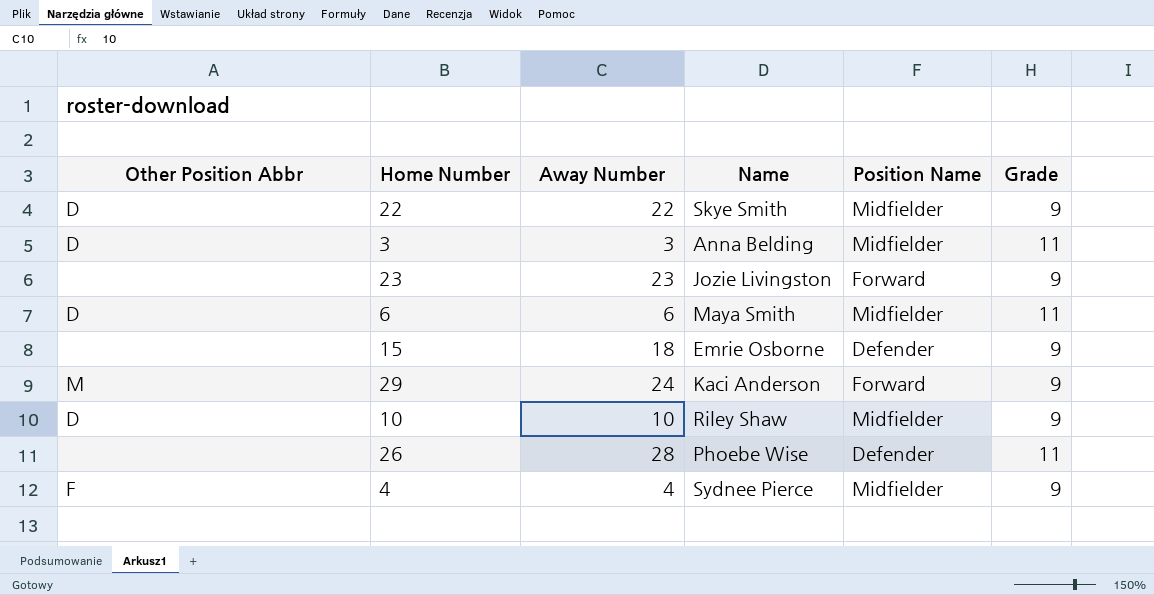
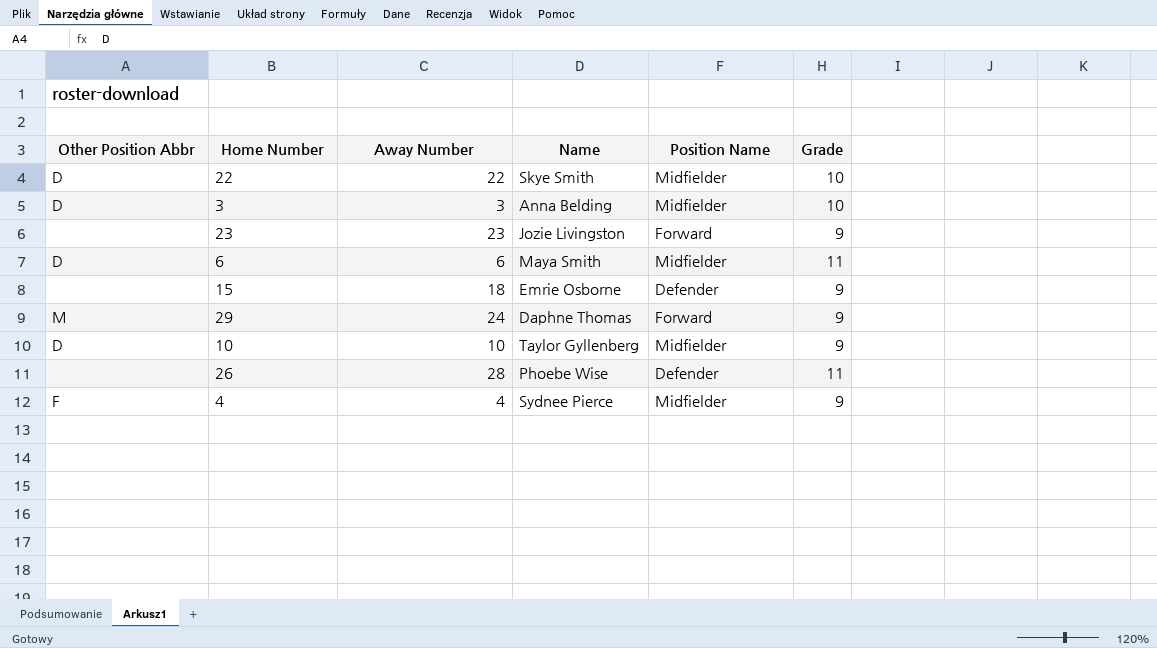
22 | Grade: 9 -> 10
3 | Grade: 11 -> 10
29 | Name: Kaci Anderson -> Daphne Thomas
10 | Name: Riley Shaw -> Taylor Gyllenberg

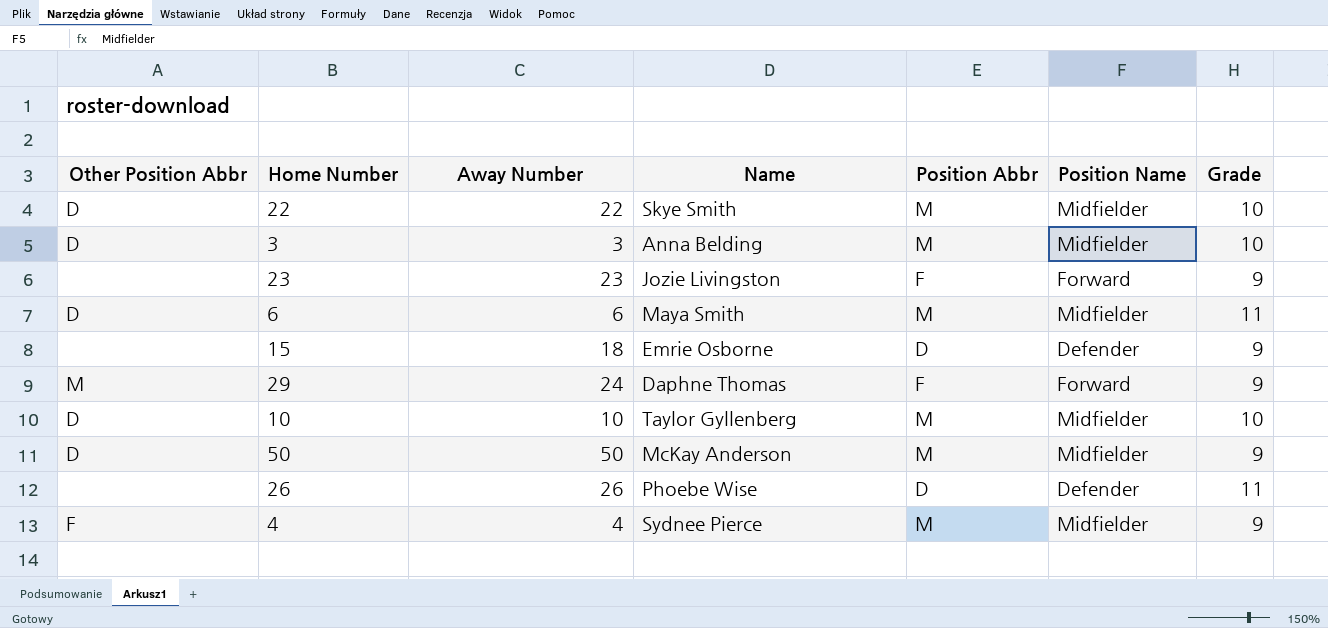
column Position Abbr | position: none -> 5
10 | Grade: 9 -> 10
row 50: none -> D | 50 | McKay Anderson | M | Midfielder | 9
26 | Away Number: 28 -> 26

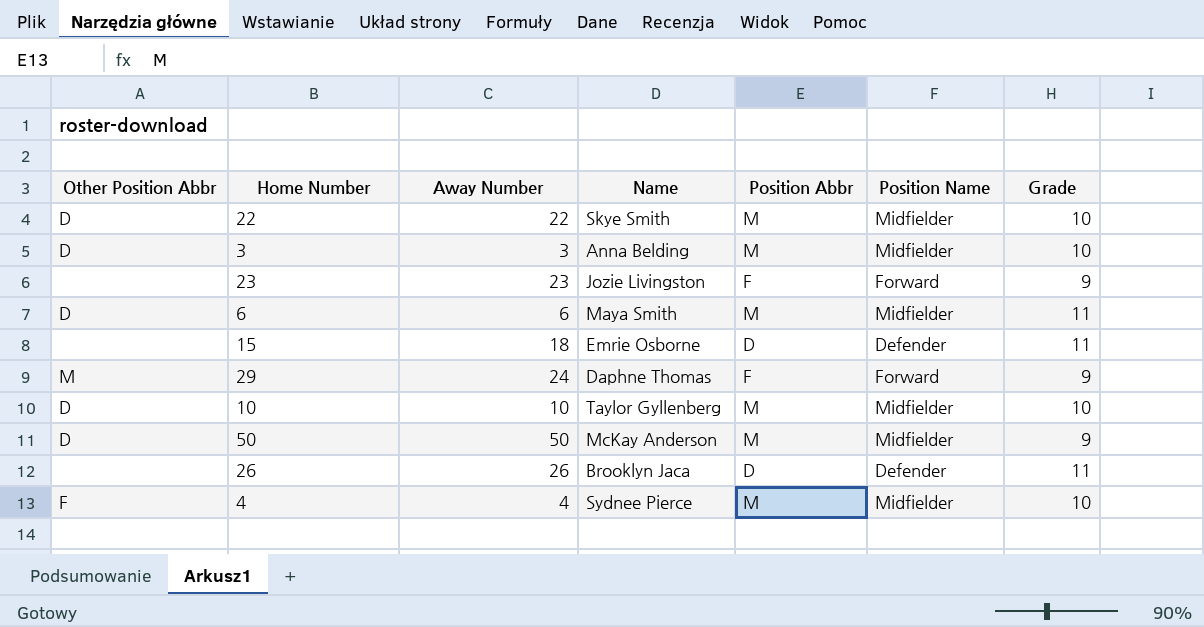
15 | Grade: 9 -> 11
26 | Name: Phoebe Wise -> Brooklyn Jaca
4 | Grade: 9 -> 10

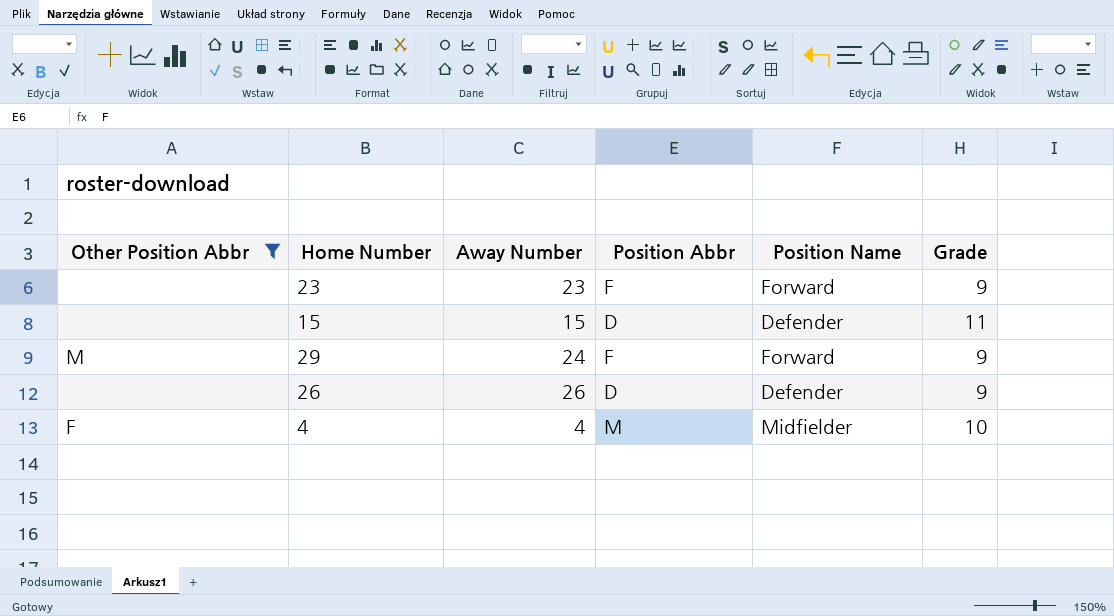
filter: none -> Other Position Abbr != D
column Name | position: 4 -> none
15 | Away Number: 18 -> 15
26 | Grade: 11 -> 9

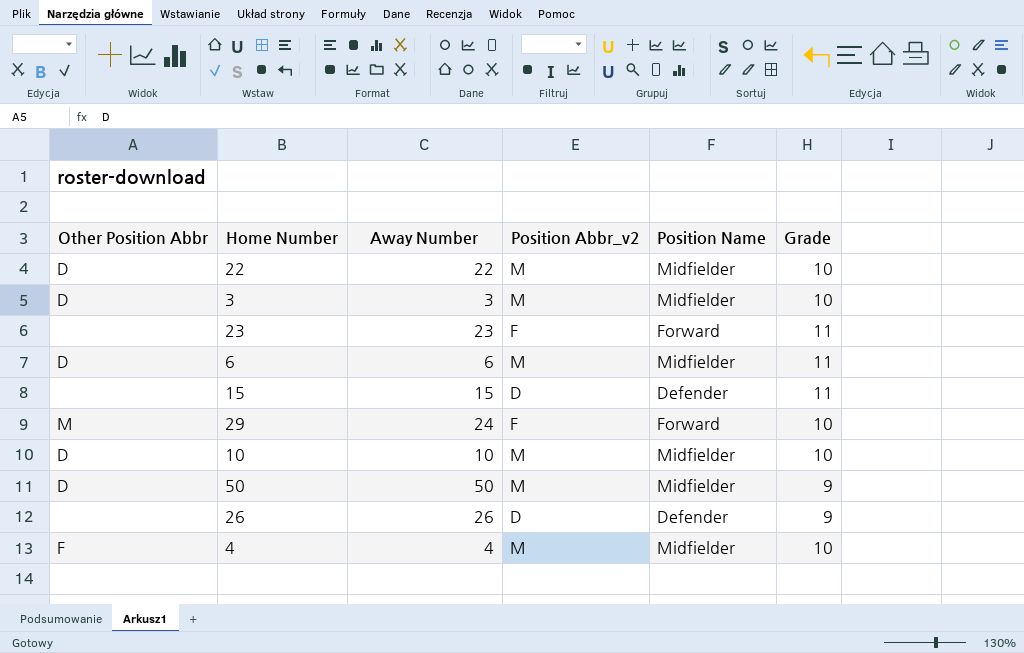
filter: Other Position Abbr != D -> none
column name: Position Abbr -> Position Abbr_v2
23 | Grade: 9 -> 11
29 | Grade: 9 -> 10

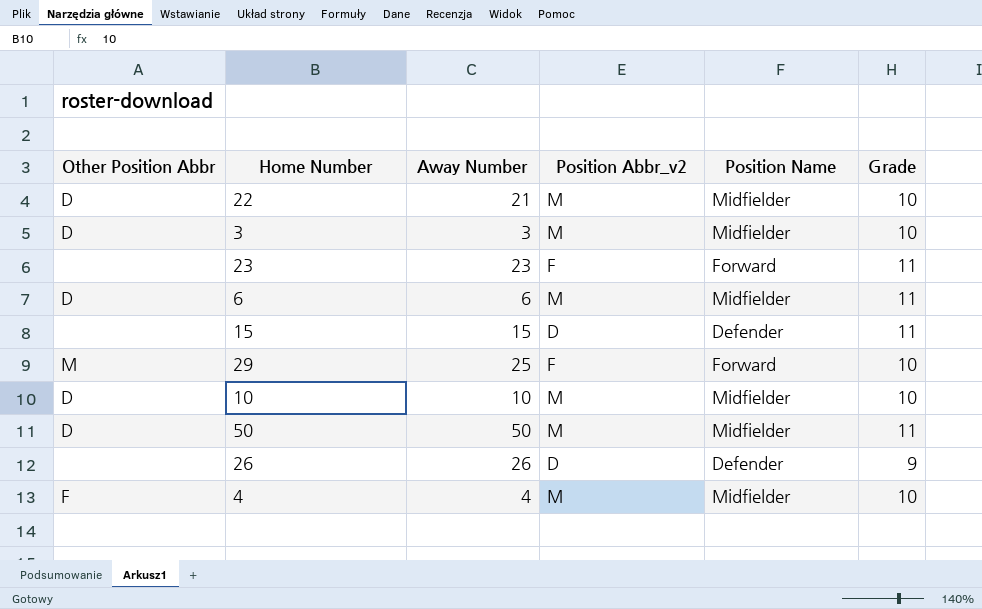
22 | Away Number: 22 -> 21
29 | Away Number: 24 -> 25
50 | Grade: 9 -> 11

